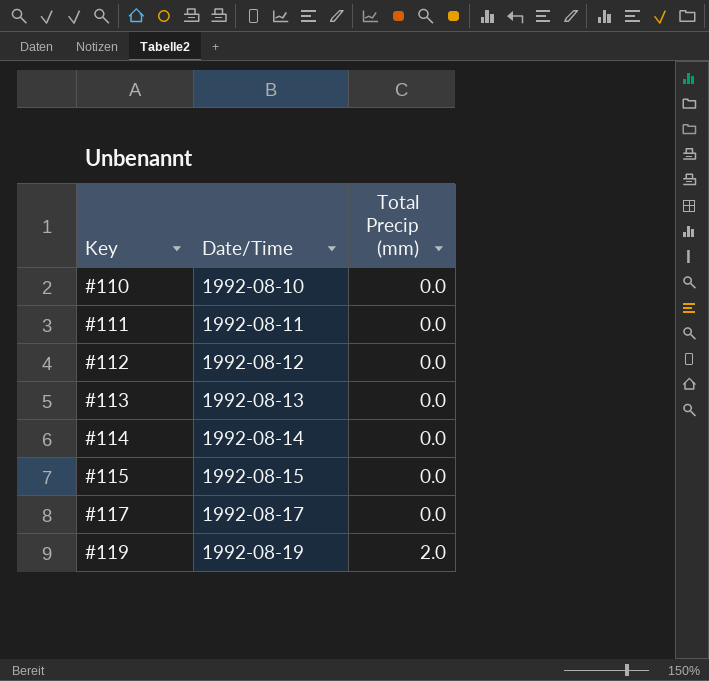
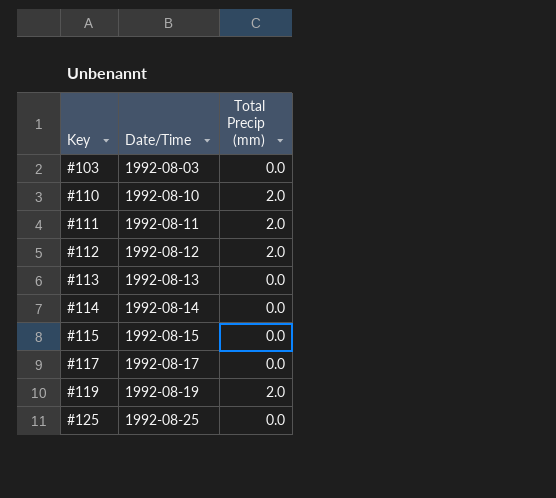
row #103: none -> 1992-08-03 | 0.0
#110 | Total Precip (mm): 0.0 -> 2.0
#111 | Total Precip (mm): 0.0 -> 2.0
#112 | Total Precip (mm): 0.0 -> 2.0
row #125: none -> 1992-08-25 | 0.0

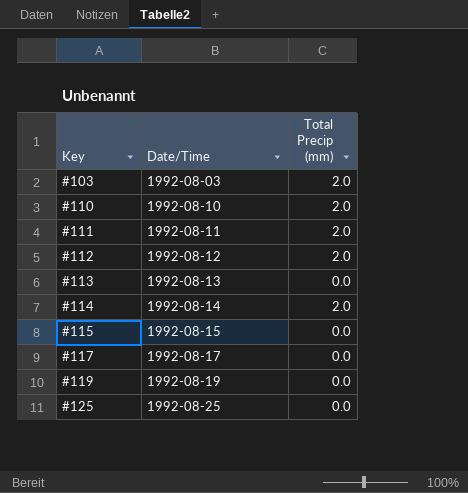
#103 | Total Precip (mm): 0.0 -> 2.0
#114 | Total Precip (mm): 0.0 -> 2.0
#119 | Total Precip (mm): 2.0 -> 0.0

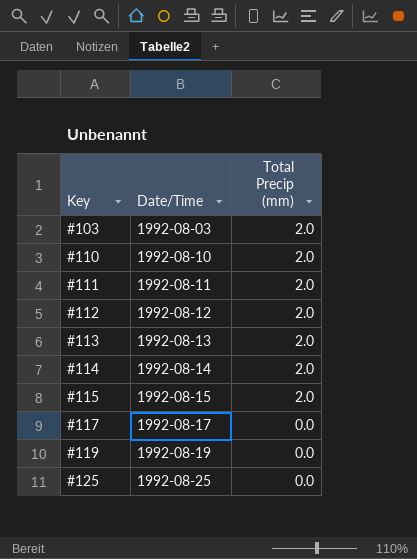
#113 | Total Precip (mm): 0.0 -> 2.0
#115 | Total Precip (mm): 0.0 -> 2.0

